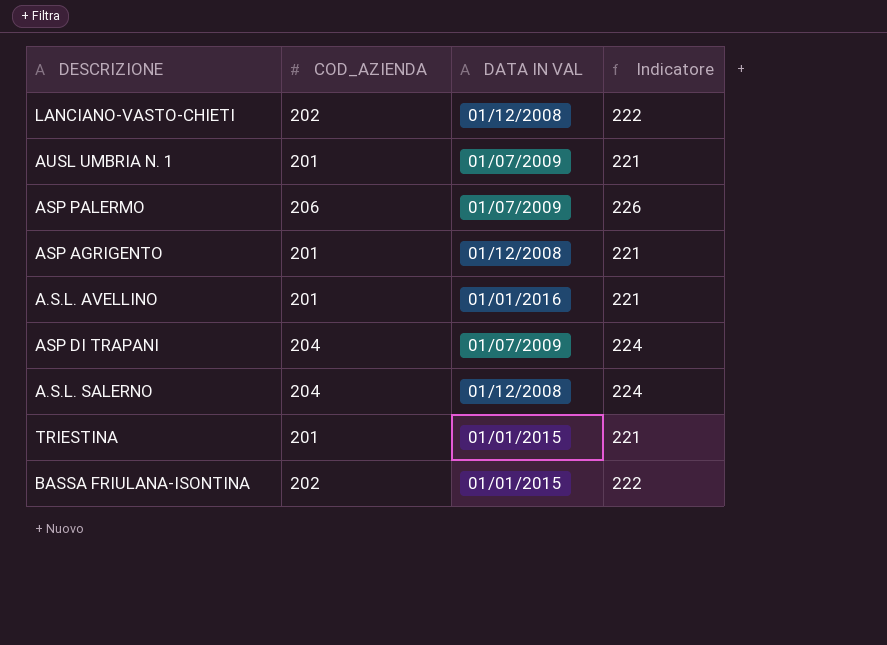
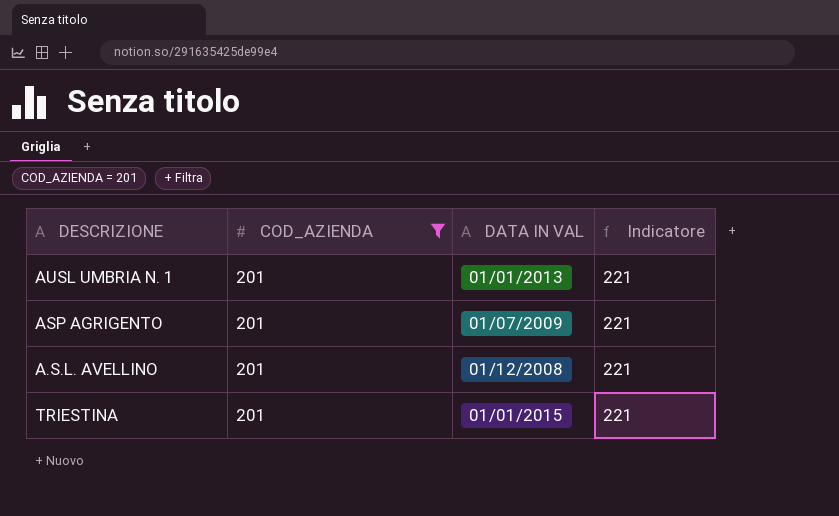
filter: none -> COD_AZIENDA = 201
AUSL UMBRIA N. 1 | DATA IN VAL: 01/07/2009 -> 01/01/2013
ASP AGRIGENTO | DATA IN VAL: 01/12/2008 -> 01/07/2009
A.S.L. AVELLINO | DATA IN VAL: 01/01/2016 -> 01/12/2008

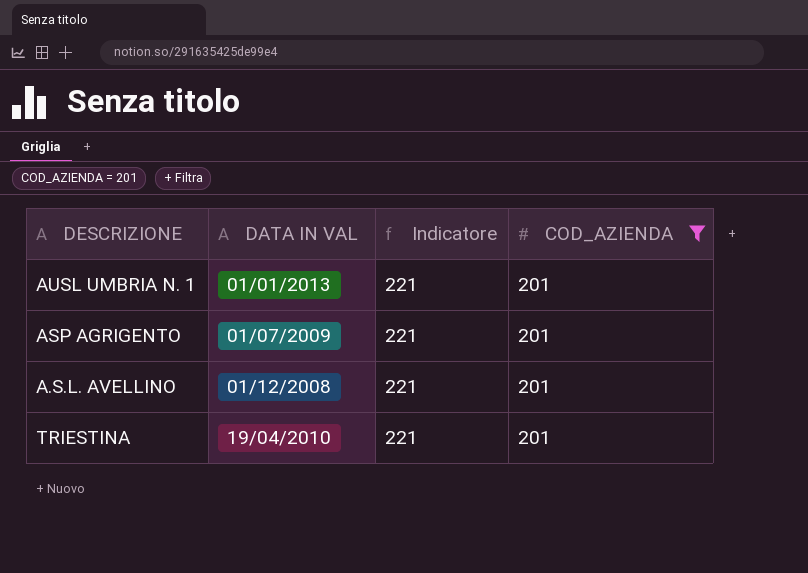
column COD_AZIENDA | position: 2 -> 4
TRIESTINA | DATA IN VAL: 01/01/2015 -> 19/04/2010

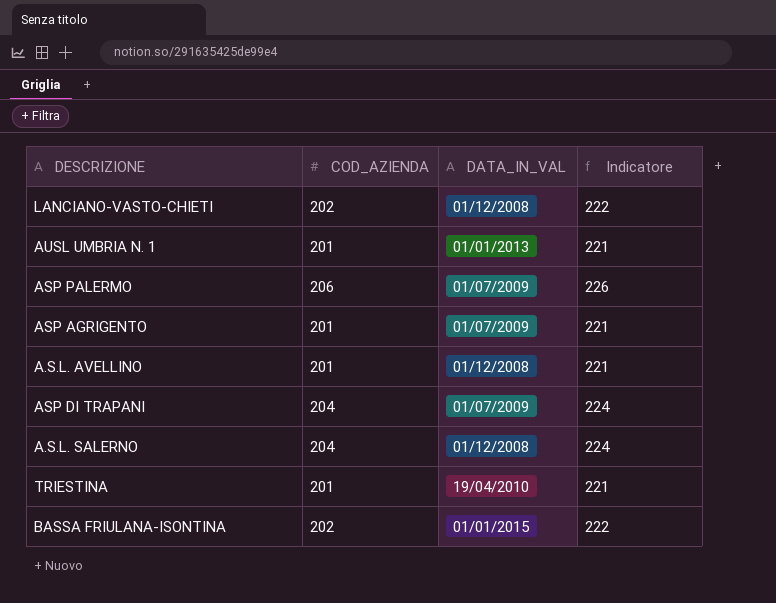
filter: COD_AZIENDA = 201 -> none
column COD_AZIENDA | position: 4 -> 2
column name: DATA IN VAL -> DATA_IN_VAL

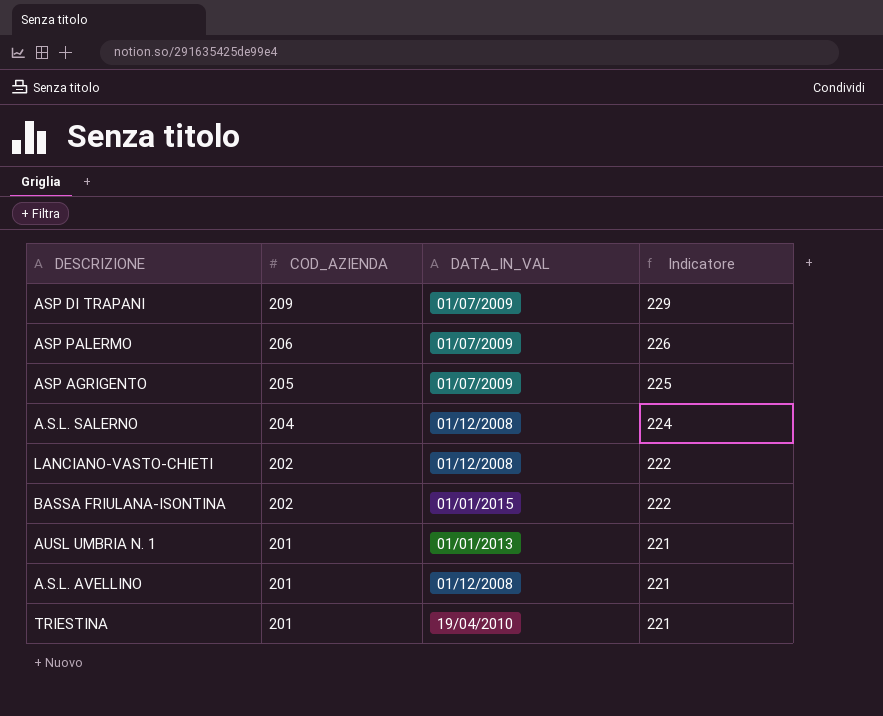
row order: none -> COD_AZIENDA descending
ASP DI TRAPANI | COD_AZIENDA: 204 -> 209
ASP DI TRAPANI | Indicatore: 224 -> 229
ASP AGRIGENTO | COD_AZIENDA: 201 -> 205
ASP AGRIGENTO | Indicatore: 221 -> 225

